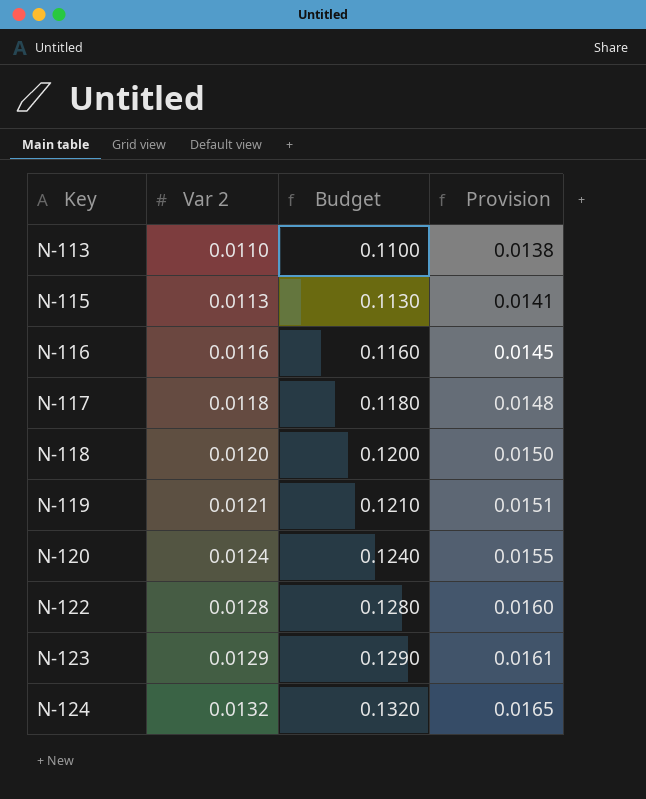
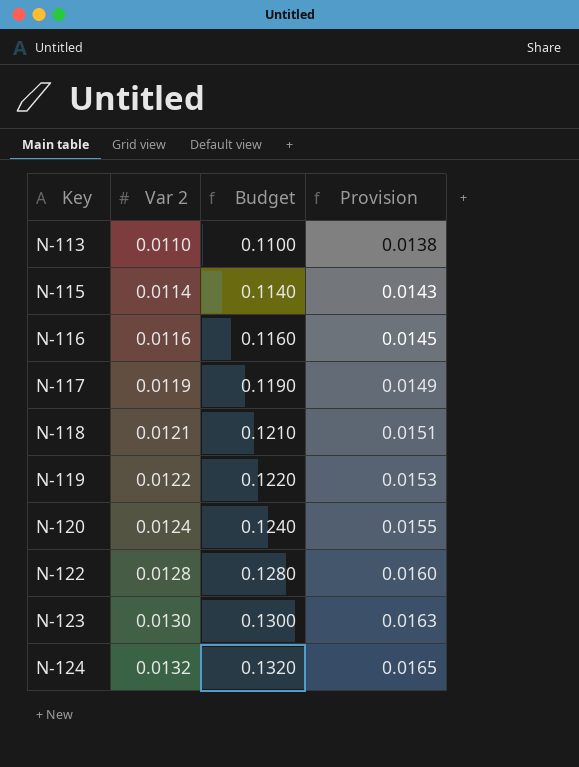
N-115 | Var 2: 0.0113 -> 0.0114
N-115 | Budget: 0.1130 -> 0.1140
N-115 | Provision: 0.0141 -> 0.0143
N-117 | Var 2: 0.0118 -> 0.0119
N-117 | Budget: 0.1180 -> 0.1190
N-117 | Provision: 0.0148 -> 0.0149
N-118 | Var 2: 0.0120 -> 0.0121
N-118 | Budget: 0.1200 -> 0.1210
N-118 | Provision: 0.0150 -> 0.0151
N-119 | Var 2: 0.0121 -> 0.0122
N-119 | Budget: 0.1210 -> 0.1220
N-119 | Provision: 0.0151 -> 0.0153
N-123 | Var 2: 0.0129 -> 0.0130
N-123 | Budget: 0.1290 -> 0.1300
N-123 | Provision: 0.0161 -> 0.0163

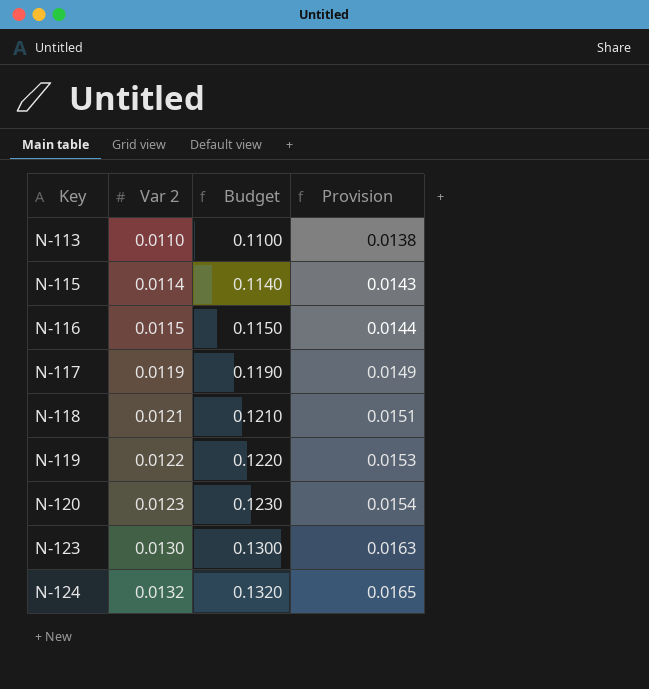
row N-122: 0.0128 | 0.1280 | 0.0160 -> none
N-116 | Var 2: 0.0116 -> 0.0115
N-116 | Budget: 0.1160 -> 0.1150
N-116 | Provision: 0.0145 -> 0.0144
N-120 | Var 2: 0.0124 -> 0.0123
N-120 | Budget: 0.1240 -> 0.1230
N-120 | Provision: 0.0155 -> 0.0154

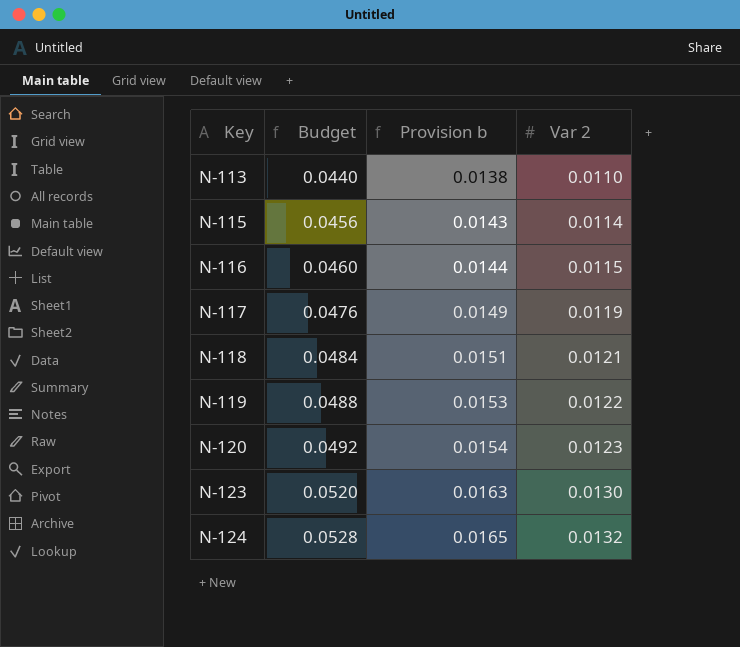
column Budget | formula: [Var 2] * 10 -> [Var 2] * 4
column name: Provision -> Provision b
column Var 2 | position: 2 -> 4

